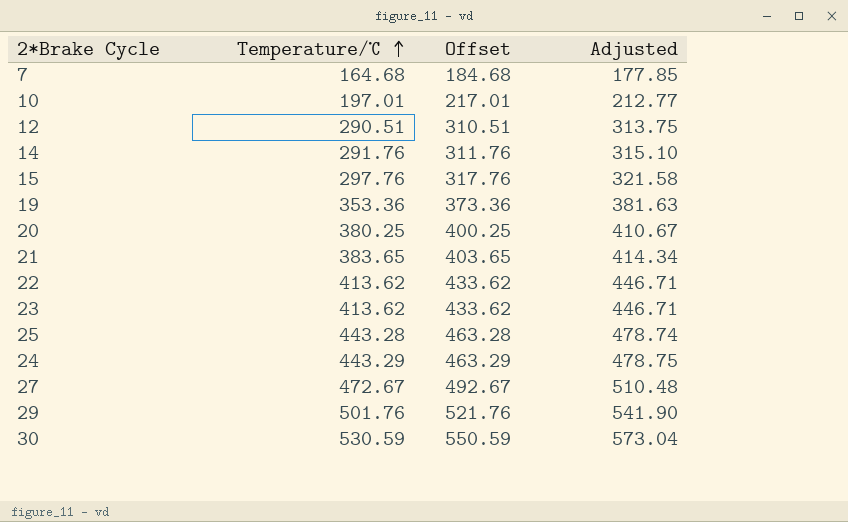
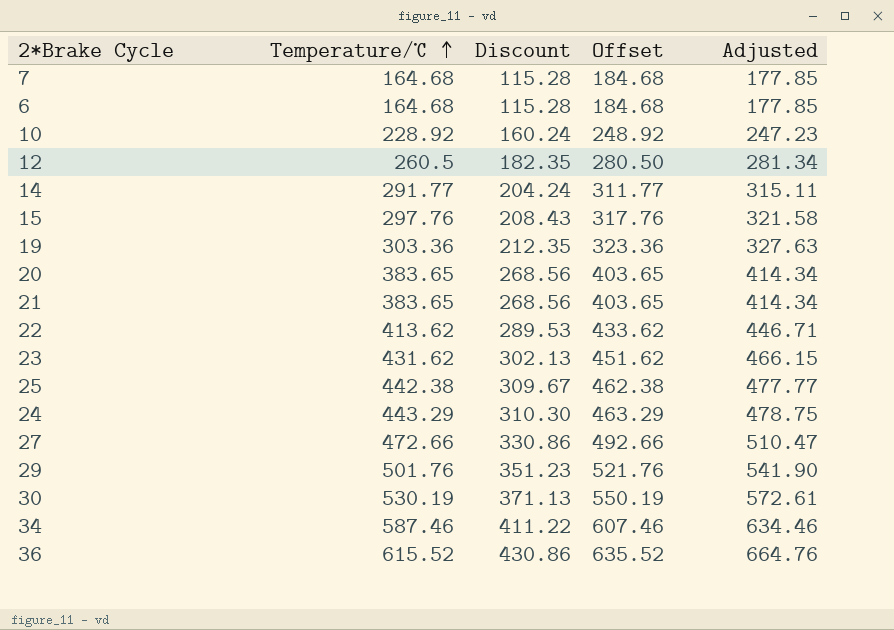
column Discount | formula: none -> [Temperature/℃] * 0.7
row 6: none -> 164.68 | 115.28 | 184.68 | 177.85
10 | Temperature/℃: 197.01 -> 228.92
10 | Offset: 217.01 -> 248.92
10 | Adjusted: 212.77 -> 247.23
12 | Temperature/℃: 290.51 -> 260.5
12 | Offset: 310.51 -> 280.50
12 | Adjusted: 313.75 -> 281.34
14 | Temperature/℃: 291.76 -> 291.77
14 | Offset: 311.76 -> 311.77
14 | Adjusted: 315.10 -> 315.11
19 | Temperature/℃: 353.36 -> 303.36
19 | Offset: 373.36 -> 323.36
19 | Adjusted: 381.63 -> 327.63
20 | Temperature/℃: 380.25 -> 383.65
20 | Offset: 400.25 -> 403.65
20 | Adjusted: 410.67 -> 414.34
23 | Temperature/℃: 413.62 -> 431.62
23 | Offset: 433.62 -> 451.62
23 | Adjusted: 446.71 -> 466.15
25 | Temperature/℃: 443.28 -> 442.38
25 | Offset: 463.28 -> 462.38
25 | Adjusted: 478.74 -> 477.77
27 | Temperature/℃: 472.67 -> 472.66
27 | Offset: 492.67 -> 492.66
27 | Adjusted: 510.48 -> 510.47
30 | Temperature/℃: 530.59 -> 530.19
30 | Offset: 550.59 -> 550.19
30 | Adjusted: 573.04 -> 572.61
row 34: none -> 587.46 | 411.22 | 607.46 | 634.46
row 36: none -> 615.52 | 430.86 | 635.52 | 664.76

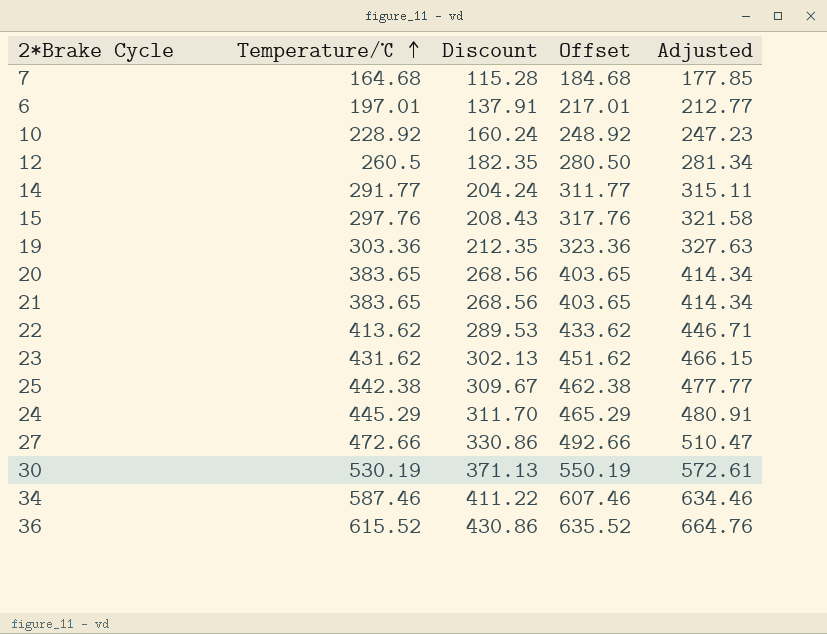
row 29: 501.76 | 351.23 | 521.76 | 541.90 -> none
6 | Temperature/℃: 164.68 -> 197.01
6 | Discount: 115.28 -> 137.91
6 | Offset: 184.68 -> 217.01
6 | Adjusted: 177.85 -> 212.77
24 | Temperature/℃: 443.29 -> 445.29
24 | Discount: 310.30 -> 311.70
24 | Offset: 463.29 -> 465.29
24 | Adjusted: 478.75 -> 480.91

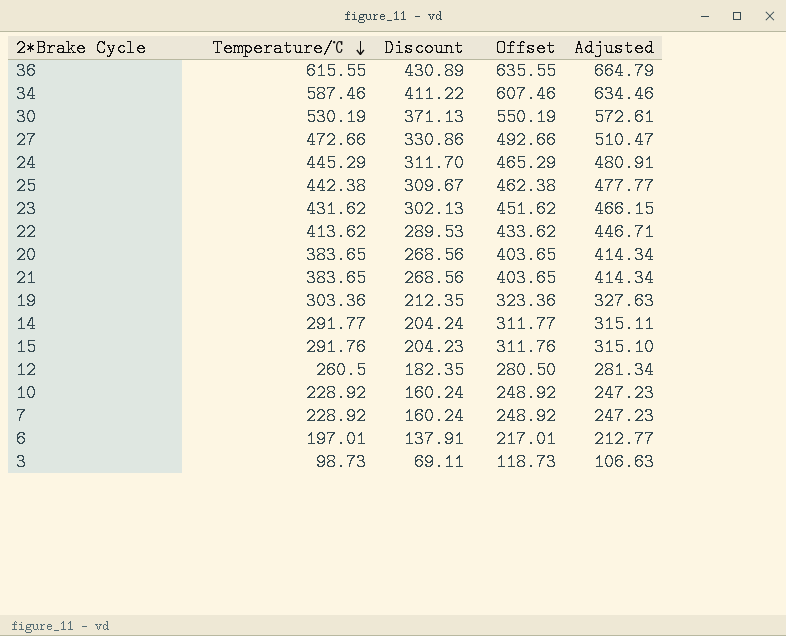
row order: Temperature/℃ ascending -> Temperature/℃ descending
36 | Temperature/℃: 615.52 -> 615.55
36 | Discount: 430.86 -> 430.89
36 | Offset: 635.52 -> 635.55
36 | Adjusted: 664.76 -> 664.79
15 | Temperature/℃: 297.76 -> 291.76
15 | Discount: 208.43 -> 204.23
15 | Offset: 317.76 -> 311.76
15 | Adjusted: 321.58 -> 315.10
7 | Temperature/℃: 164.68 -> 228.92
7 | Discount: 115.28 -> 160.24
7 | Offset: 184.68 -> 248.92
7 | Adjusted: 177.85 -> 247.23
row 3: none -> 98.73 | 69.11 | 118.73 | 106.63

